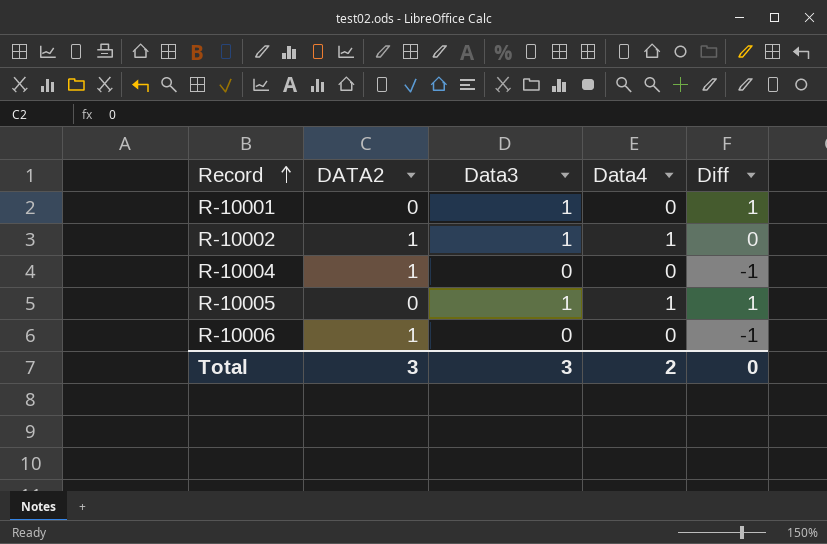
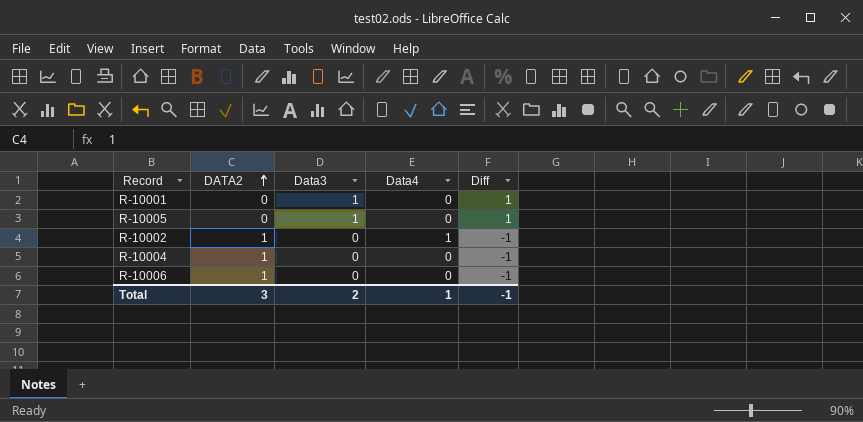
row order: Record ascending -> DATA2 ascending
R-10005 | Data4: 1 -> 0
R-10002 | Data3: 1 -> 0
R-10002 | Diff: 0 -> -1
Total | Data3: 3 -> 2
Total | Data4: 2 -> 1
Total | Diff: 0 -> -1

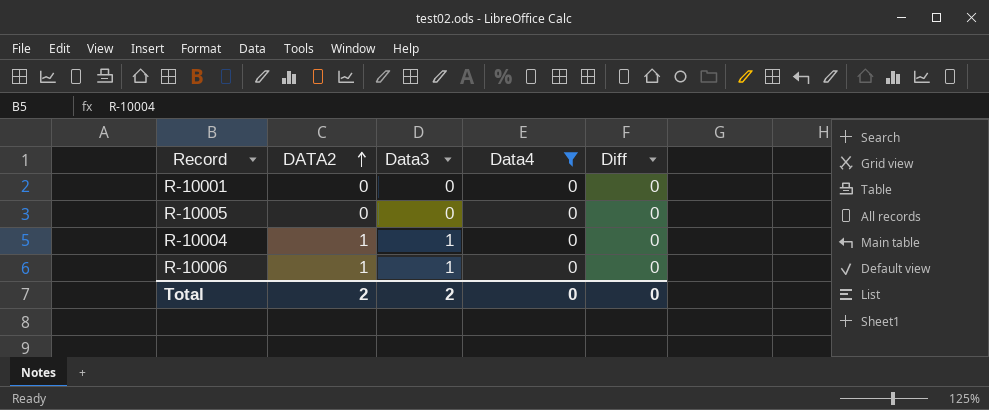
filter: none -> Data4 = 0
R-10001 | Data3: 1 -> 0
R-10001 | Diff: 1 -> 0
R-10005 | Data3: 1 -> 0
R-10005 | Diff: 1 -> 0
R-10004 | Data3: 0 -> 1
R-10004 | Diff: -1 -> 0
R-10006 | Data3: 0 -> 1
R-10006 | Diff: -1 -> 0
Total | DATA2: 3 -> 2
Total | Data4: 1 -> 0
Total | Diff: -1 -> 0

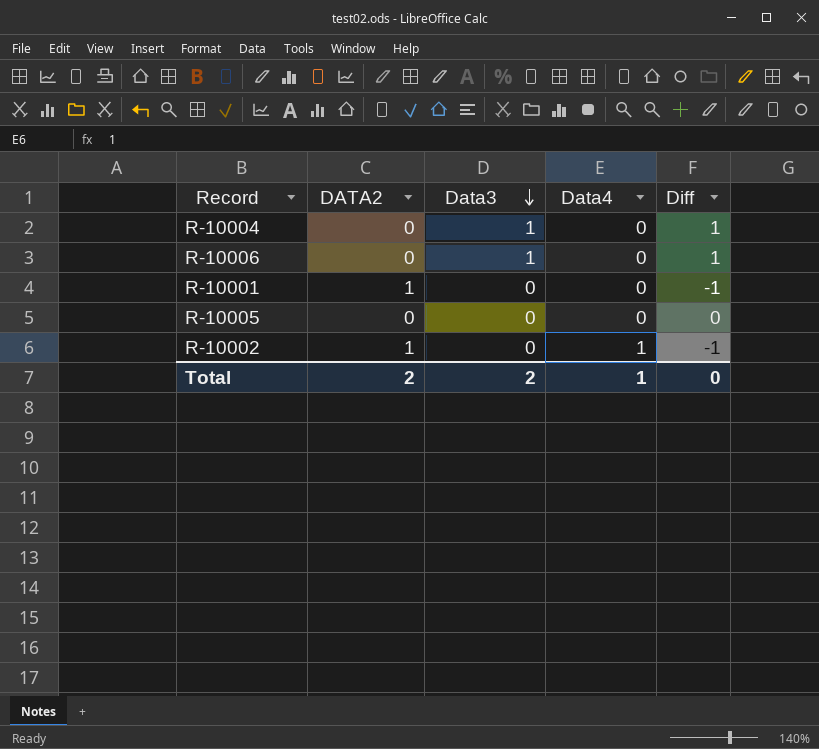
filter: Data4 = 0 -> none
row order: DATA2 ascending -> Data3 descending
R-10004 | DATA2: 1 -> 0
R-10004 | Diff: 0 -> 1
R-10006 | DATA2: 1 -> 0
R-10006 | Diff: 0 -> 1
R-10001 | DATA2: 0 -> 1
R-10001 | Diff: 0 -> -1
Total | Data4: 0 -> 1

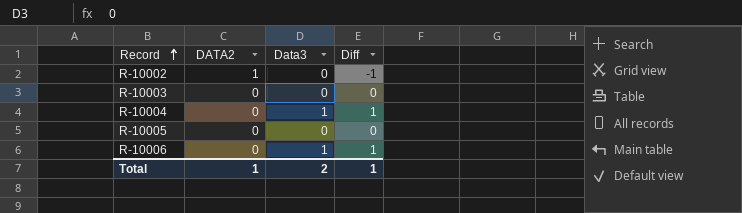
row order: Data3 descending -> Record ascending
column Data4 | position: 4 -> none
row R-10001: 1 | 0 | 0 | -1 -> none
row R-10003: none -> 0 | 0 | 0
Total | DATA2: 2 -> 1
Total | Diff: 0 -> 1

